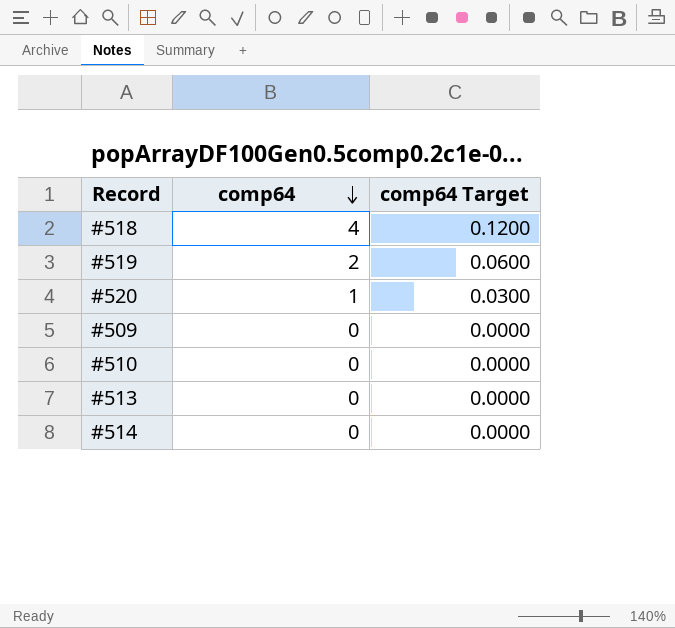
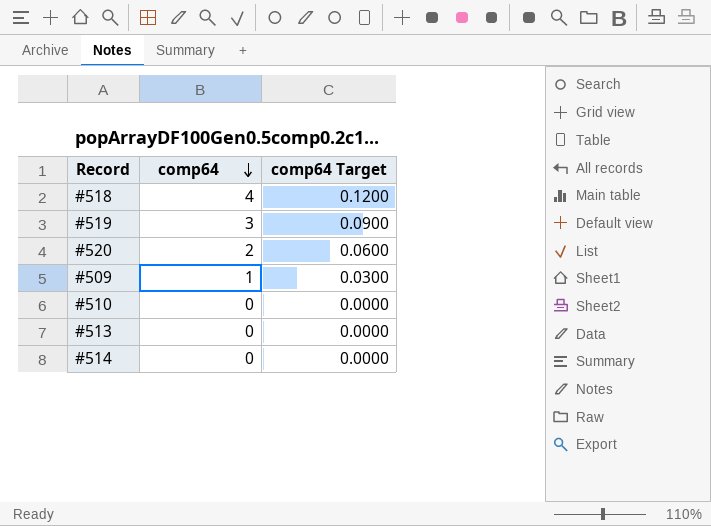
#519 | comp64: 2 -> 3
#519 | comp64 Target: 0.0600 -> 0.0900
#520 | comp64: 1 -> 2
#520 | comp64 Target: 0.0300 -> 0.0600
#509 | comp64: 0 -> 1
#509 | comp64 Target: 0.0000 -> 0.0300

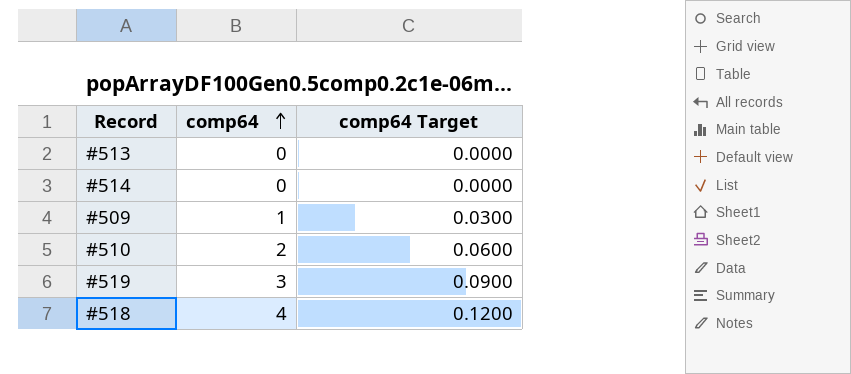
row order: comp64 descending -> comp64 ascending
row #520: 2 | 0.0600 -> none
#510 | comp64: 0 -> 2
#510 | comp64 Target: 0.0000 -> 0.0600

